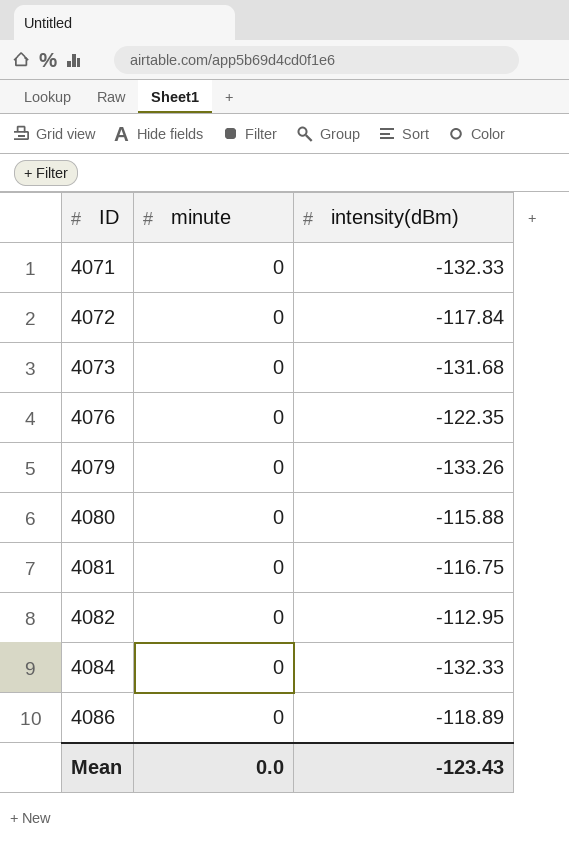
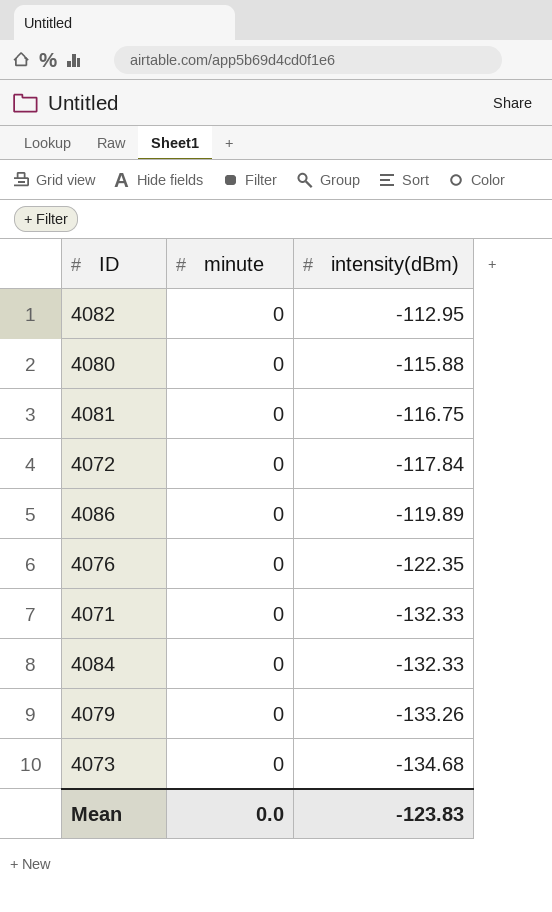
row order: ID ascending -> intensity(dBm) descending
4086 | intensity(dBm): -118.89 -> -119.89
4073 | intensity(dBm): -131.68 -> -134.68
Mean | intensity(dBm): -123.43 -> -123.83

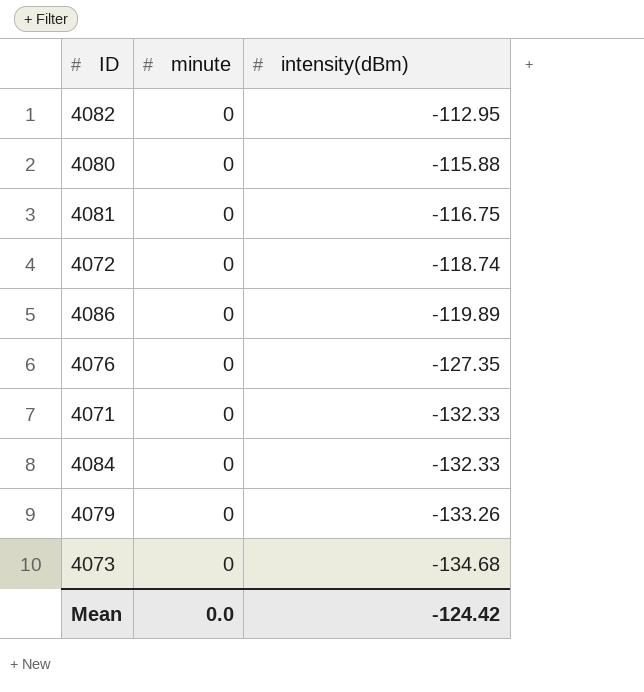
4072 | intensity(dBm): -117.84 -> -118.74
4076 | intensity(dBm): -122.35 -> -127.35
Mean | intensity(dBm): -123.83 -> -124.42

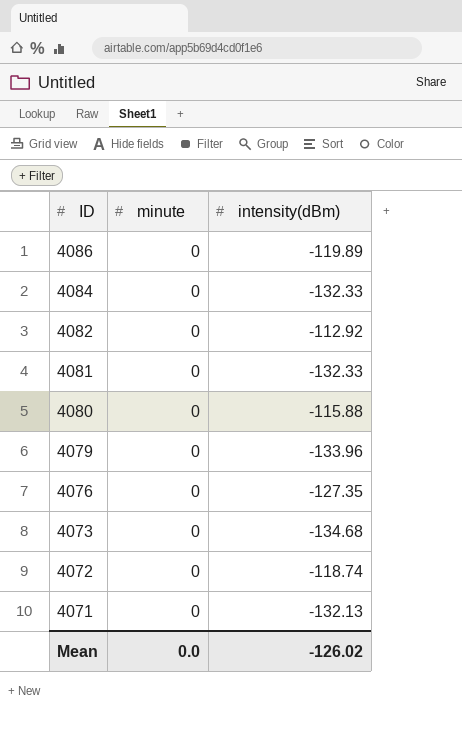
row order: intensity(dBm) descending -> ID descending
4082 | intensity(dBm): -112.95 -> -112.92
4081 | intensity(dBm): -116.75 -> -132.33
4079 | intensity(dBm): -133.26 -> -133.96
4071 | intensity(dBm): -132.33 -> -132.13
Mean | intensity(dBm): -124.42 -> -126.02

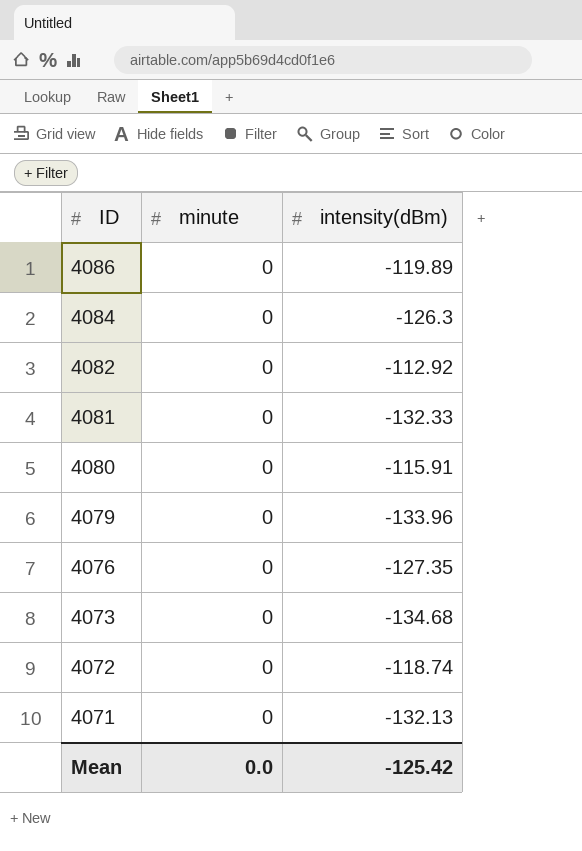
4084 | intensity(dBm): -132.33 -> -126.3
4080 | intensity(dBm): -115.88 -> -115.91
Mean | intensity(dBm): -126.02 -> -125.42

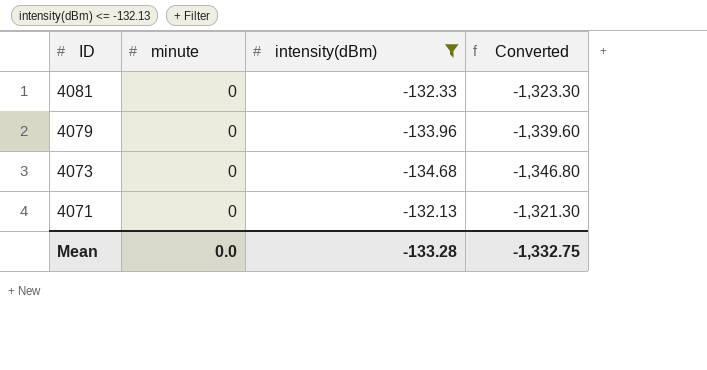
filter: none -> intensity(dBm) <= -132.13
column Converted | formula: none -> [intensity(dBm)] * 10
Mean | intensity(dBm): -125.42 -> -133.28

